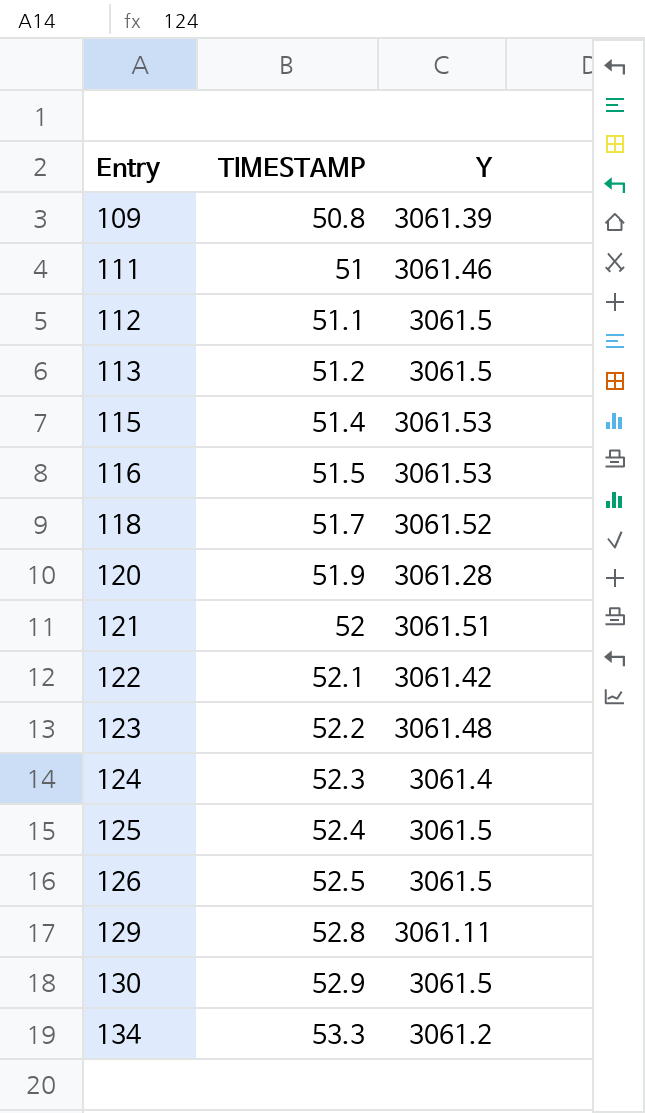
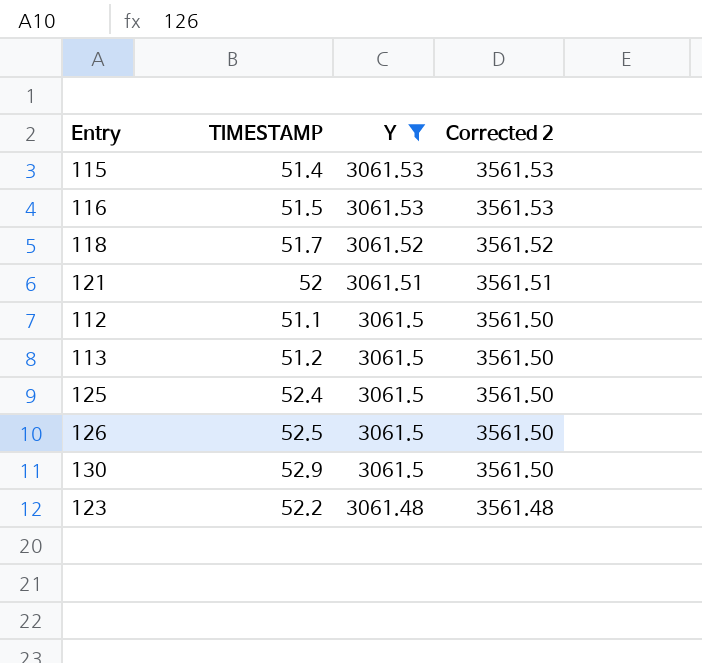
filter: none -> Y >= 3061.48
row order: Entry ascending -> Y descending
column Corrected 2 | formula: none -> [Y] + 500

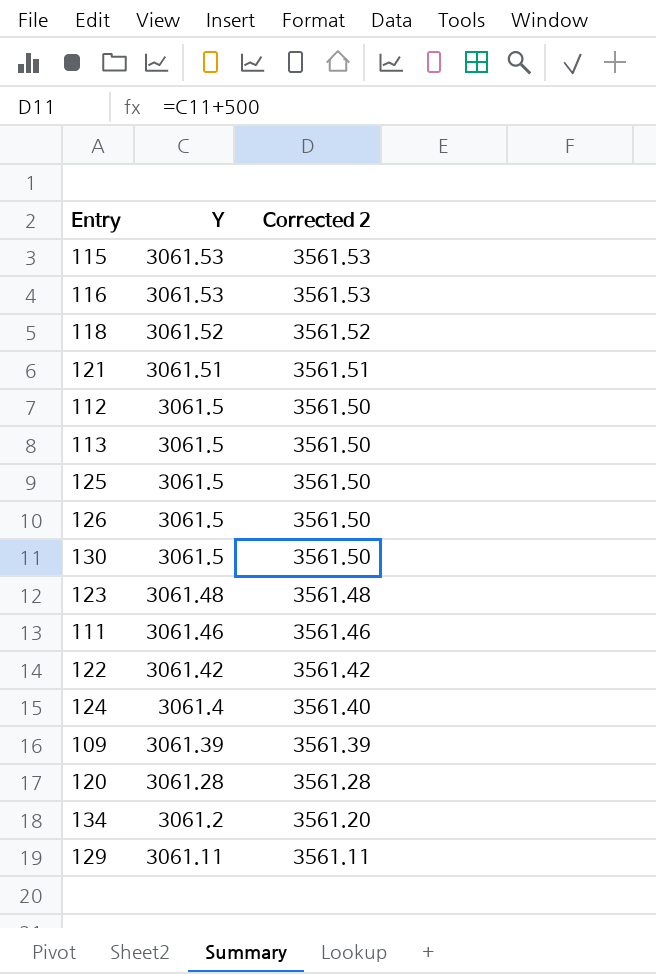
filter: Y >= 3061.48 -> none
column TIMESTAMP | position: 2 -> none

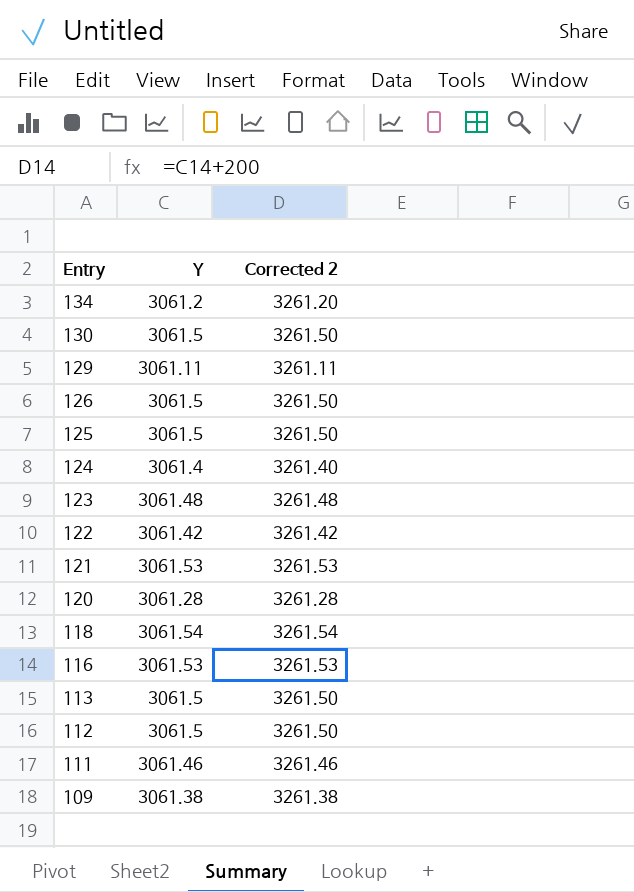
row order: Y descending -> Entry descending
column Corrected 2 | formula: [Y] + 500 -> [Y] + 200
row 115: 3061.53 | 3561.53 -> none
121 | Y: 3061.51 -> 3061.53
118 | Y: 3061.52 -> 3061.54
109 | Y: 3061.39 -> 3061.38

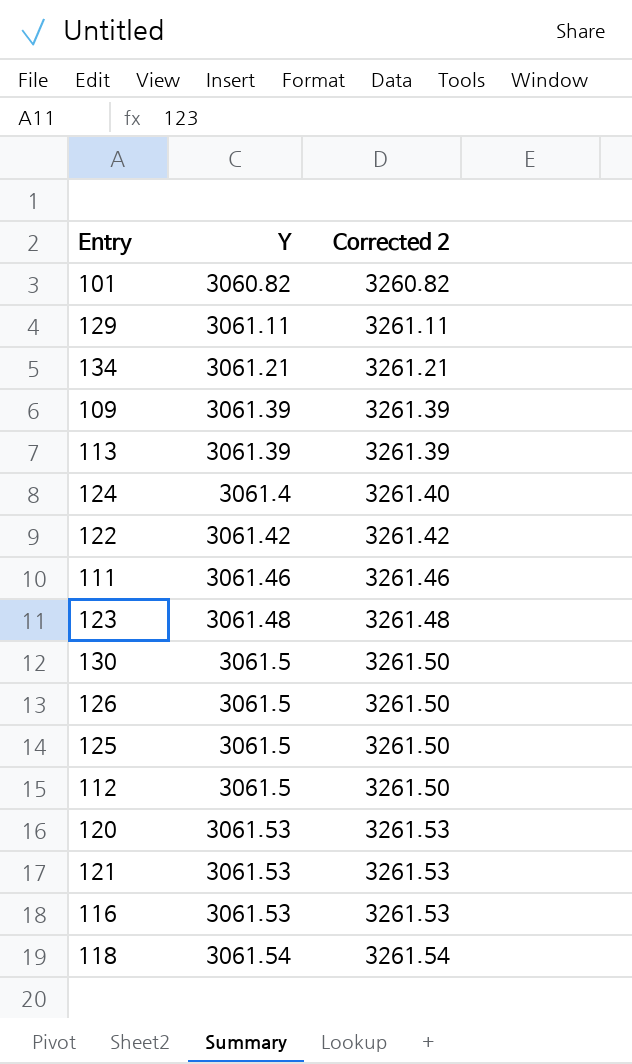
row order: Entry descending -> Y ascending
row 101: none -> 3060.82 | 3260.82
134 | Y: 3061.2 -> 3061.21
134 | Corrected 2: 3261.20 -> 3261.21
109 | Y: 3061.38 -> 3061.39
109 | Corrected 2: 3261.38 -> 3261.39
113 | Y: 3061.5 -> 3061.39
113 | Corrected 2: 3261.50 -> 3261.39
120 | Y: 3061.28 -> 3061.53
120 | Corrected 2: 3261.28 -> 3261.53

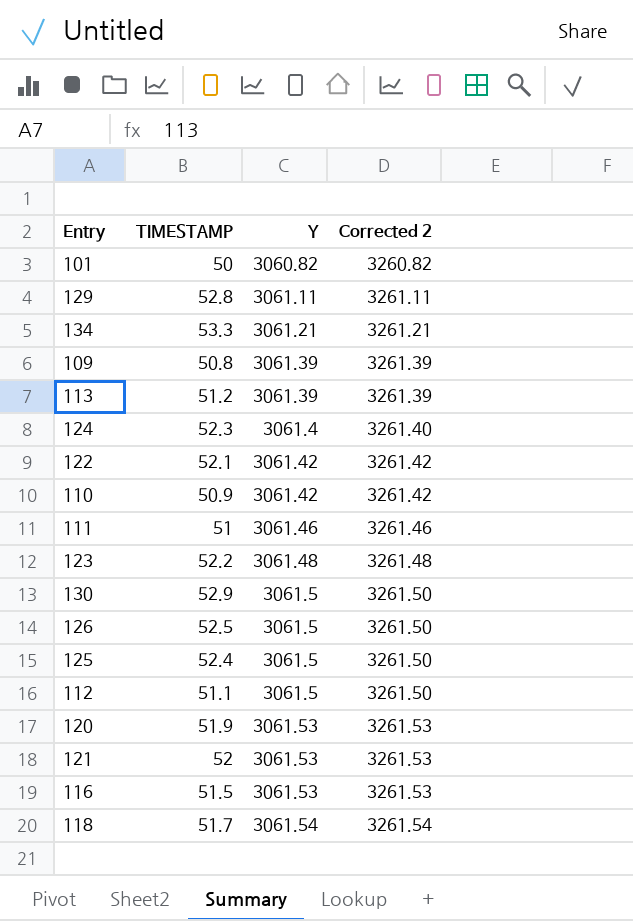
column TIMESTAMP | position: none -> 2
row 110: none -> 50.9 | 3061.42 | 3261.42

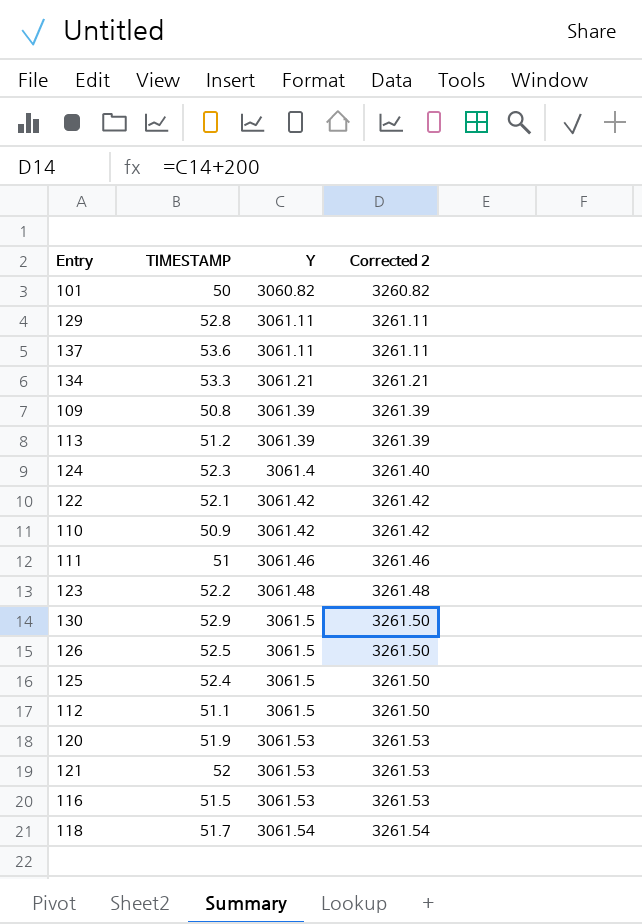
row 137: none -> 53.6 | 3061.11 | 3261.11

